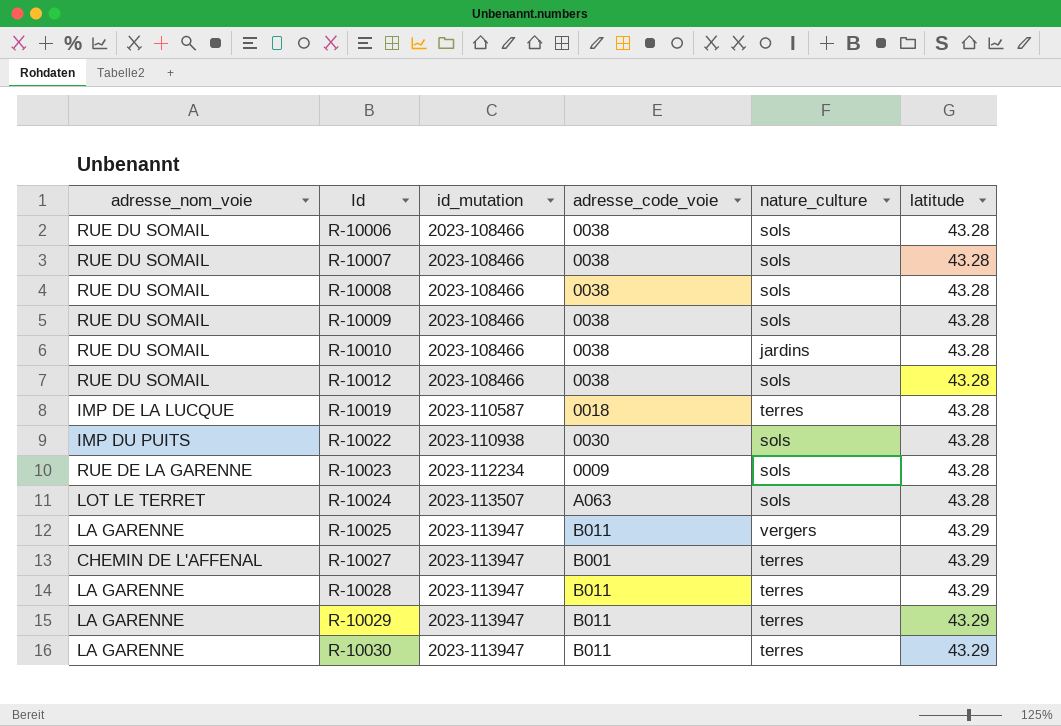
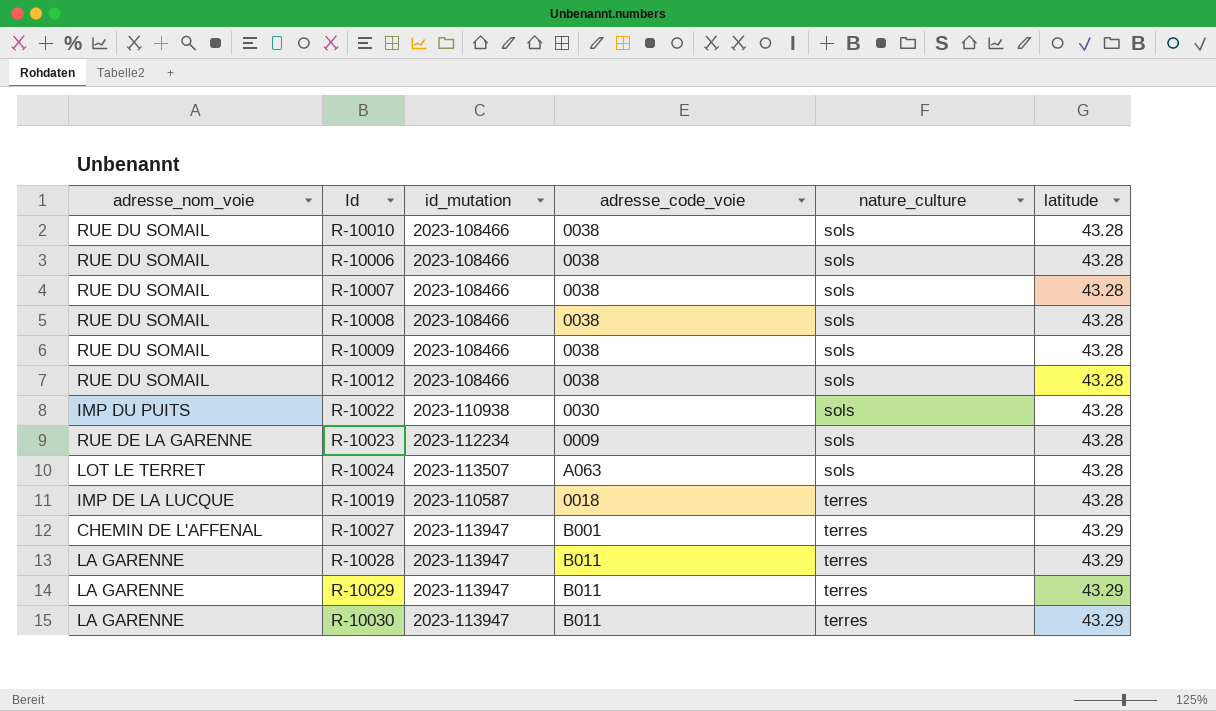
row order: Id ascending -> nature_culture ascending
row R-10025: LA GARENNE | 2023-113947 | B011 | vergers | 43.29 -> none
R-10010 | nature_culture: jardins -> sols

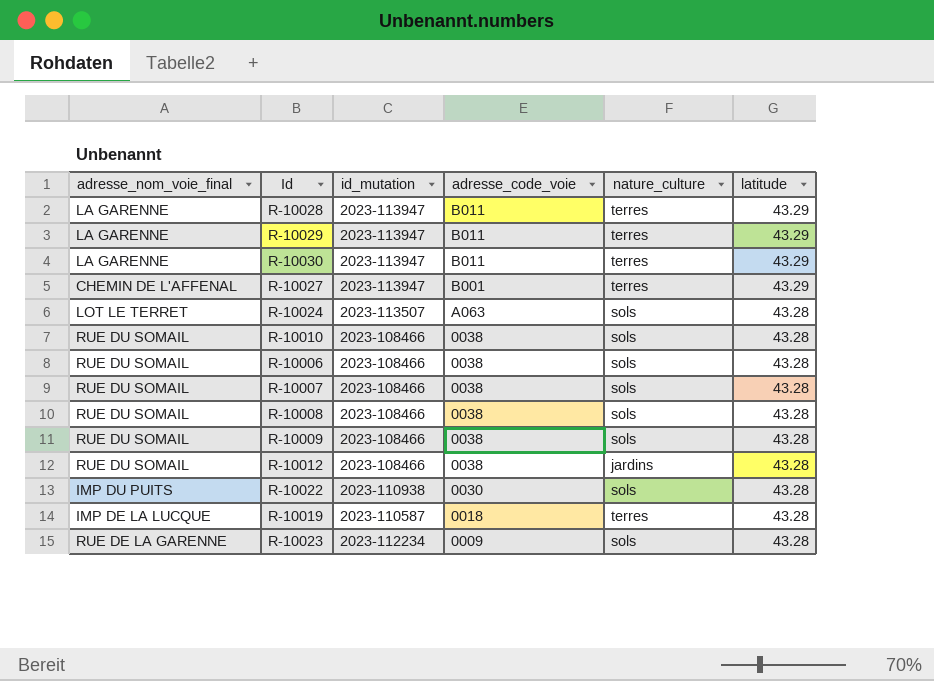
row order: nature_culture ascending -> adresse_code_voie descending
column name: adresse_nom_voie -> adresse_nom_voie_final
R-10012 | nature_culture: sols -> jardins

